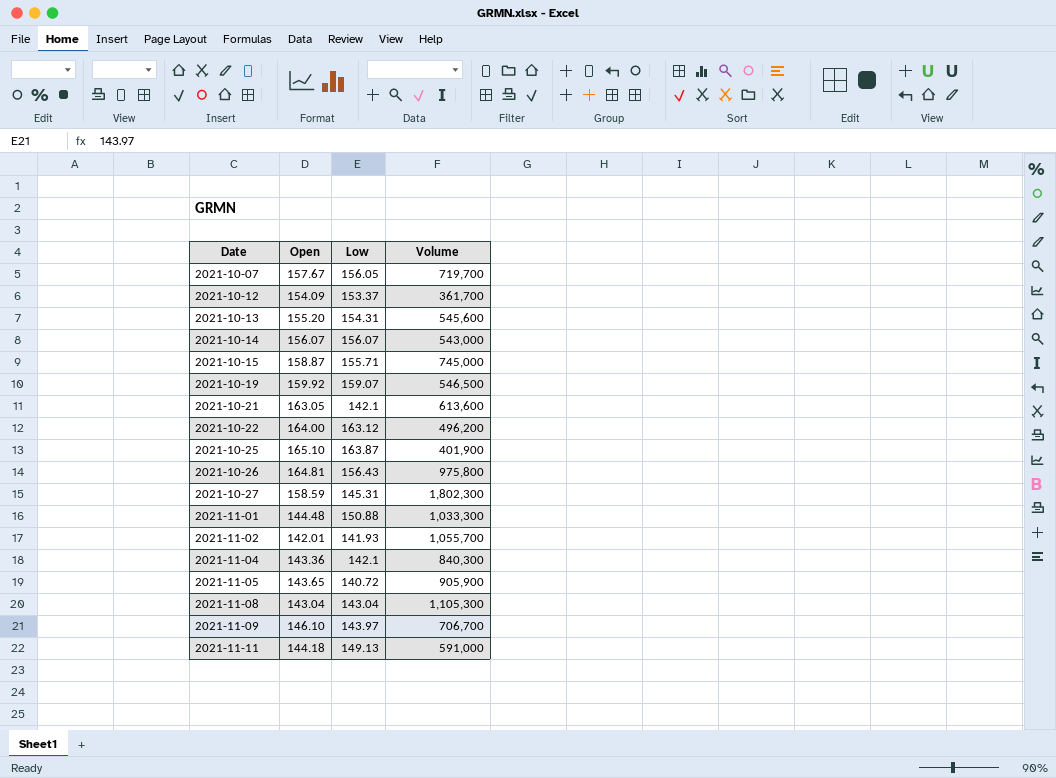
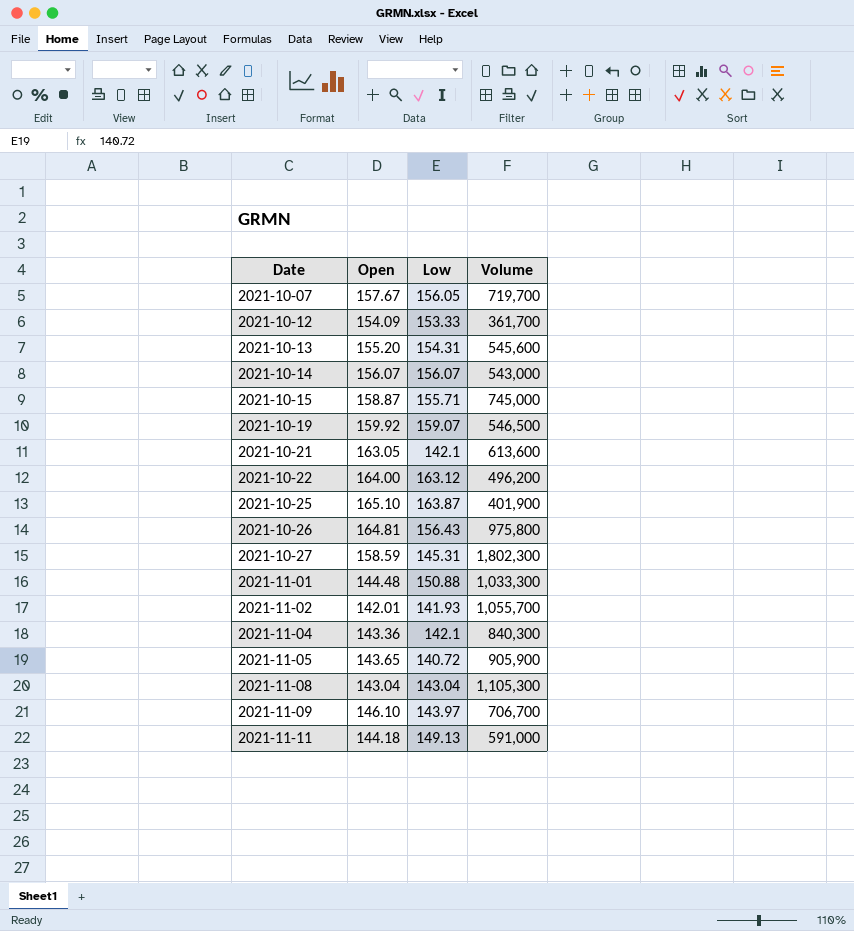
2021-10-12 | Low: 153.37 -> 153.33

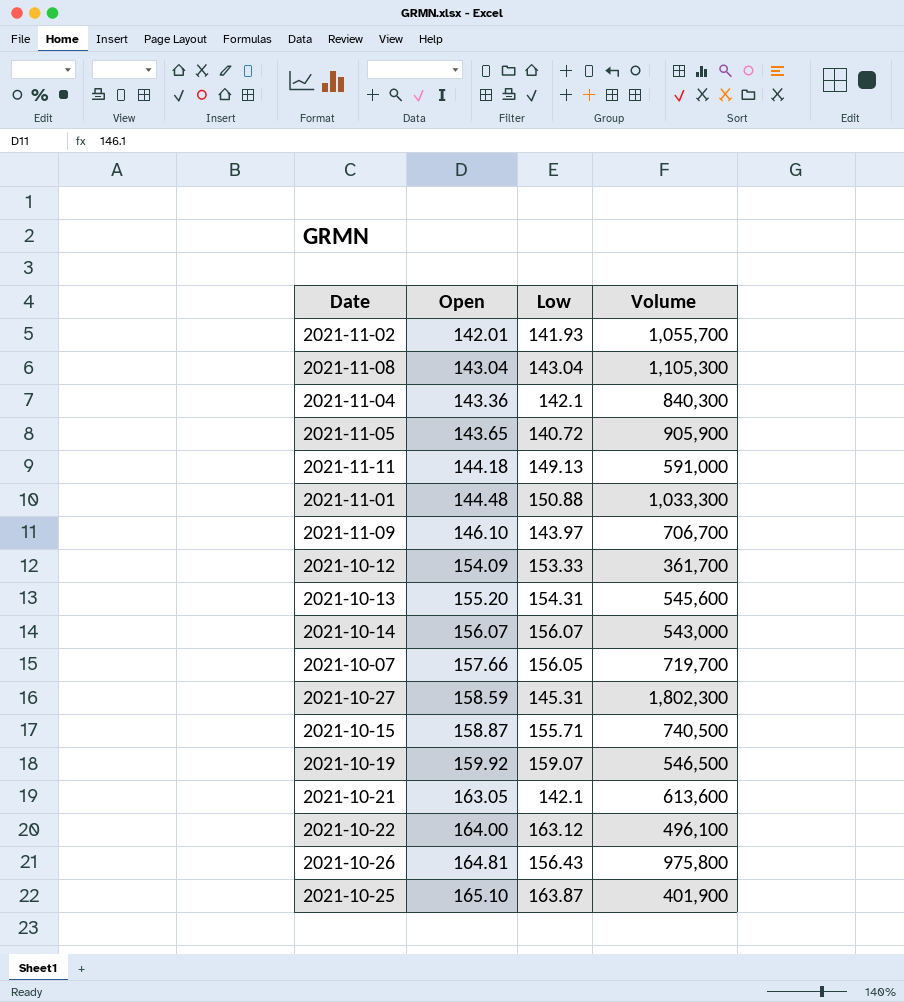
row order: Date ascending -> Open ascending
2021-10-07 | Open: 157.67 -> 157.66
2021-10-15 | Volume: 745,000 -> 740,500
2021-10-22 | Volume: 496,200 -> 496,100

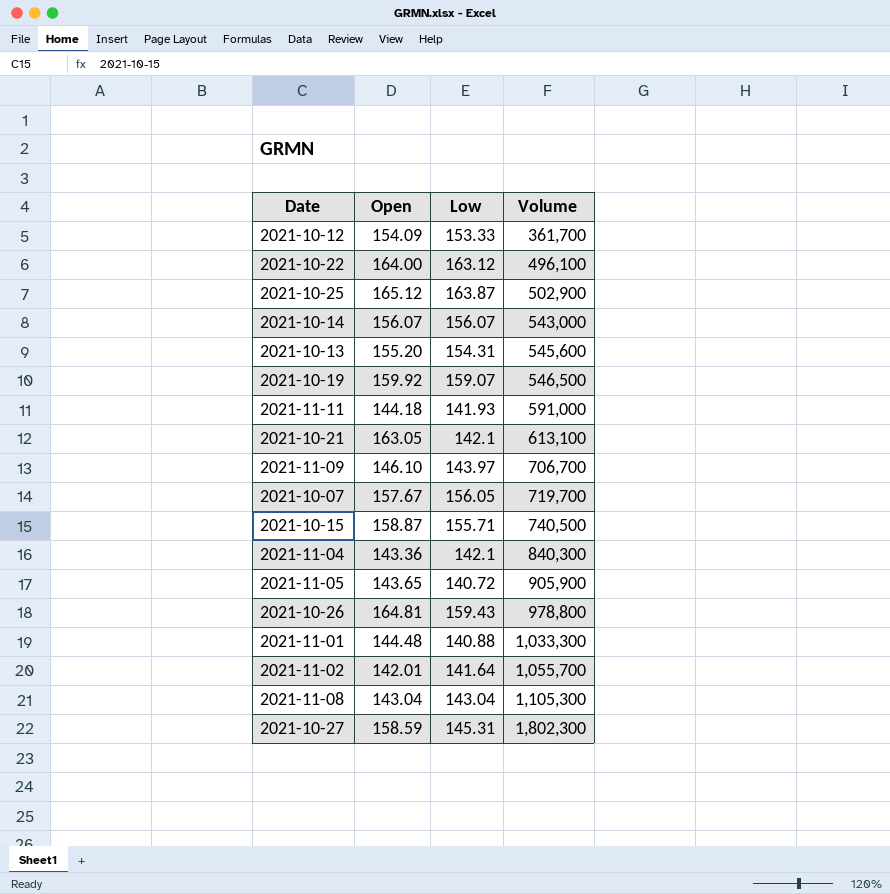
row order: Open ascending -> Volume ascending
2021-10-25 | Open: 165.10 -> 165.12
2021-10-25 | Volume: 401,900 -> 502,900
2021-11-11 | Low: 149.13 -> 141.93
2021-10-21 | Volume: 613,600 -> 613,100
2021-10-07 | Open: 157.66 -> 157.67
2021-10-26 | Low: 156.43 -> 159.43
2021-10-26 | Volume: 975,800 -> 978,800
2021-11-01 | Low: 150.88 -> 140.88
2021-11-02 | Low: 141.93 -> 141.64

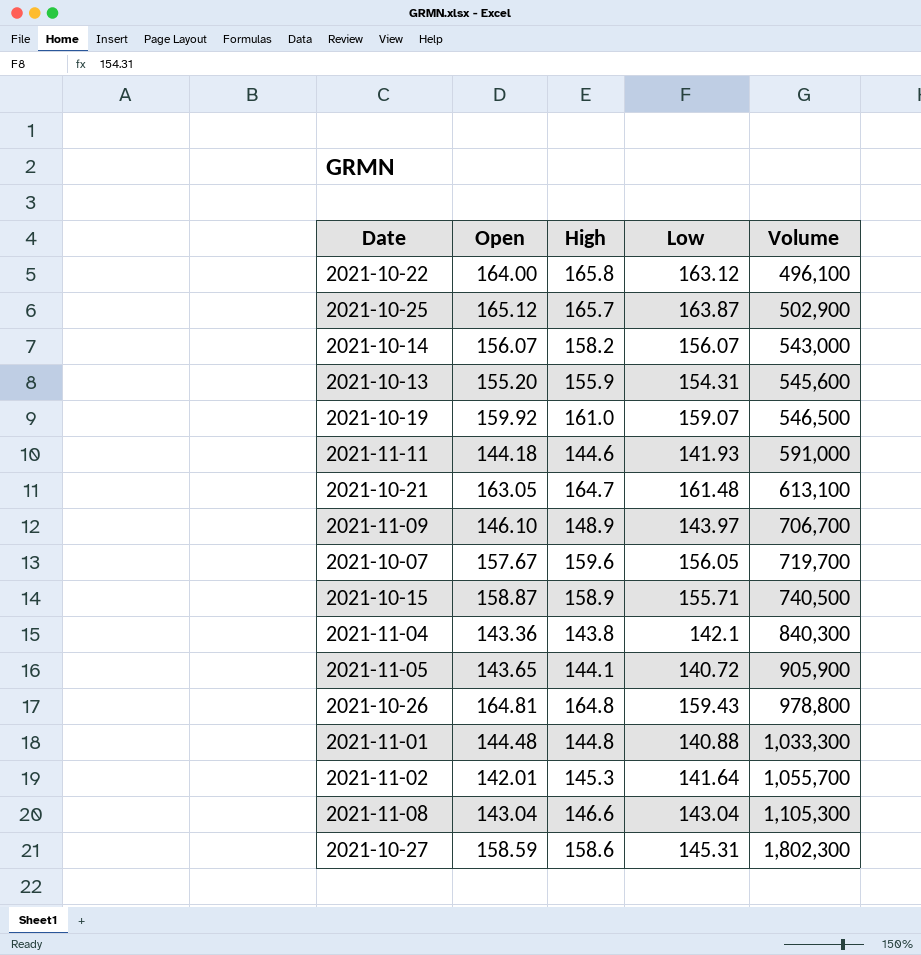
column High | position: none -> 3
row 2021-10-12: 154.09 | 153.33 | 361,700 -> none
2021-10-21 | Low: 142.1 -> 161.48

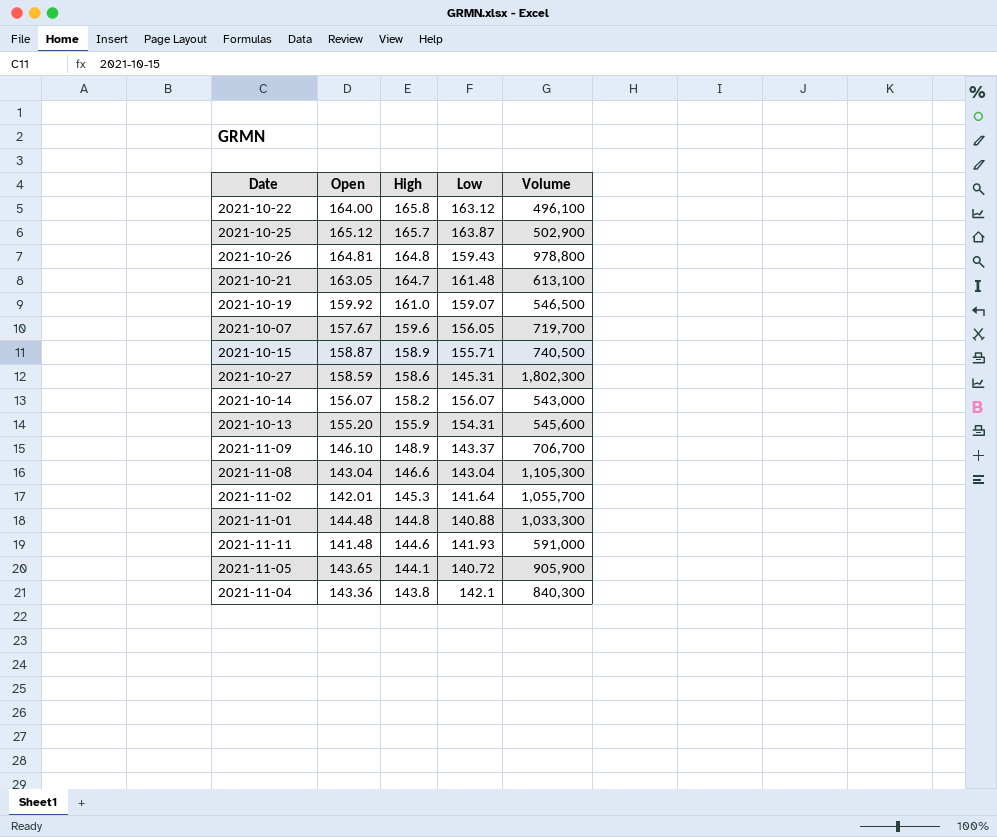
row order: Volume ascending -> High descending
2021-11-09 | Low: 143.97 -> 143.37
2021-11-11 | Open: 144.18 -> 141.48

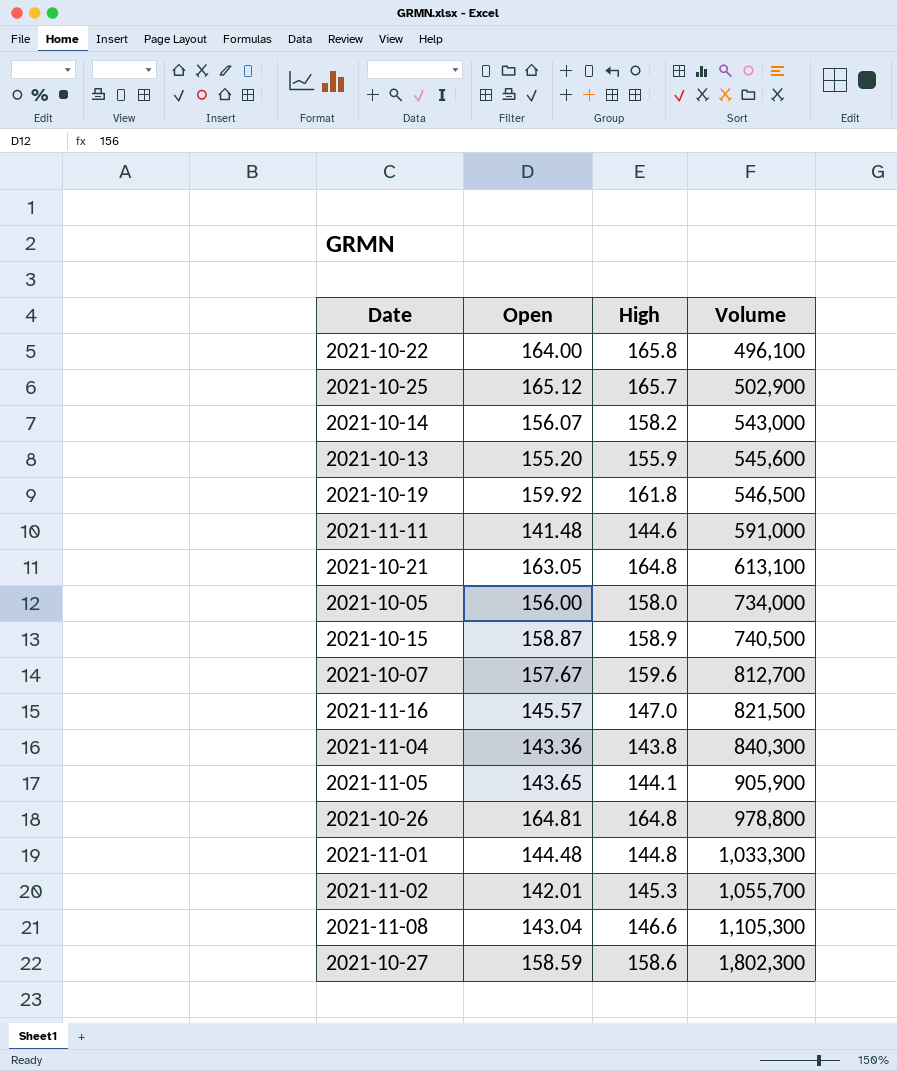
row order: High descending -> Volume ascending
column Low | position: 4 -> none
row 2021-11-09: 146.10 | 148.9 | 143.37 | 706,700 -> none
2021-10-19 | High: 161.0 -> 161.8
2021-10-21 | High: 164.7 -> 164.8
row 2021-10-05: none -> 156.00 | 158.0 | 734,000
2021-10-07 | Volume: 719,700 -> 812,700
row 2021-11-16: none -> 145.57 | 147.0 | 821,500

